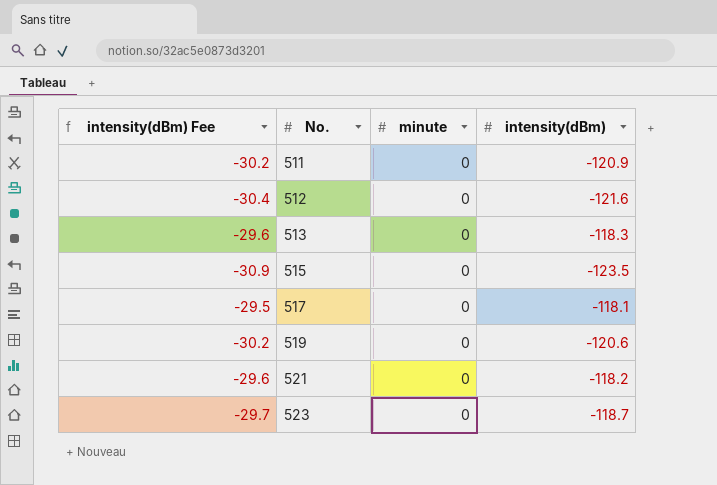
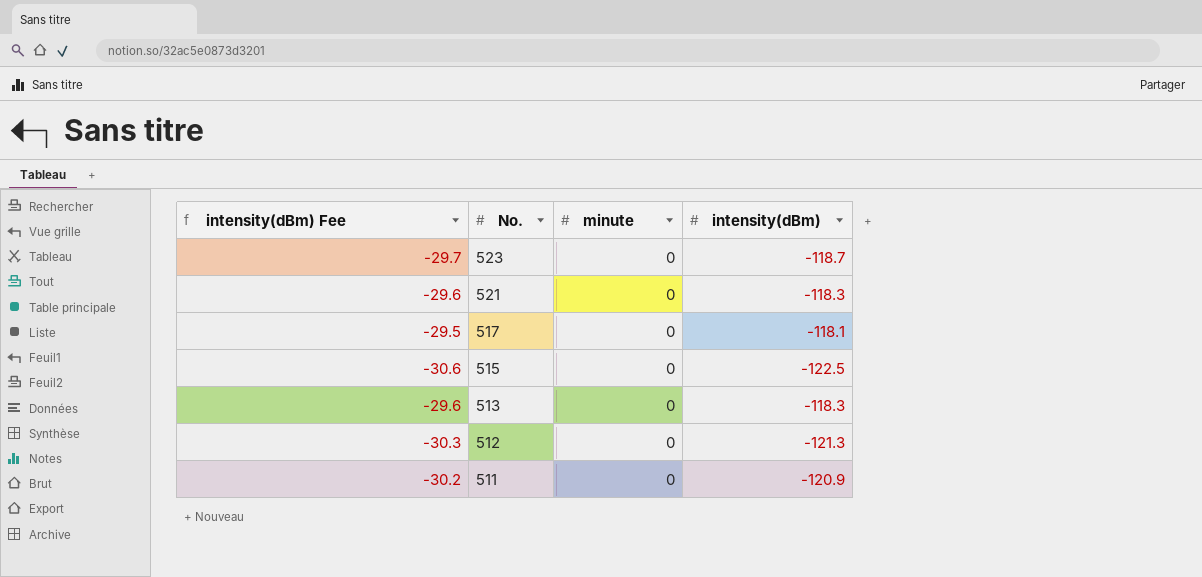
row order: No. ascending -> No. descending
row 519: -30.2 | 0 | -120.6 -> none
521 | intensity(dBm): -118.2 -> -118.3
515 | intensity(dBm) Fee: -30.9 -> -30.6
515 | intensity(dBm): -123.5 -> -122.5
512 | intensity(dBm) Fee: -30.4 -> -30.3
512 | intensity(dBm): -121.6 -> -121.3

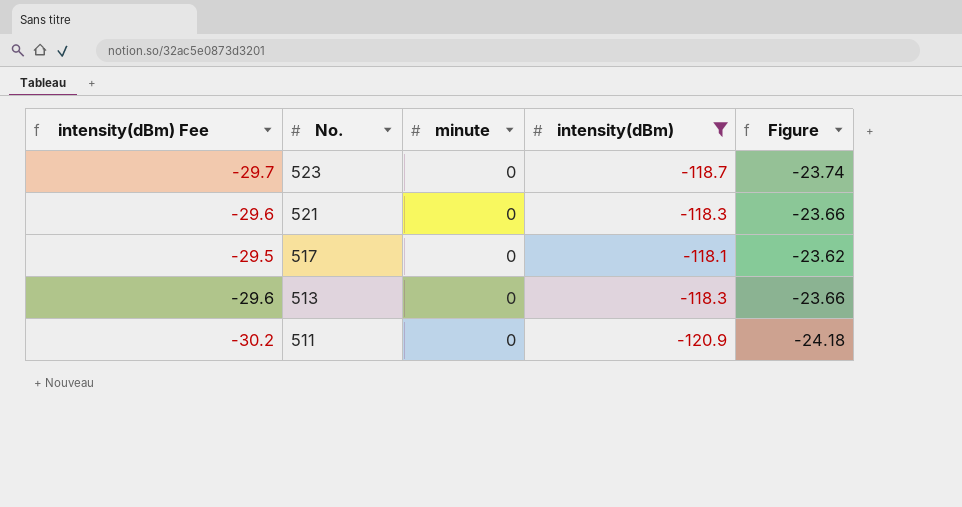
filter: none -> intensity(dBm) >= -120.9
column Figure | formula: none -> [intensity(dBm)] * 0.2

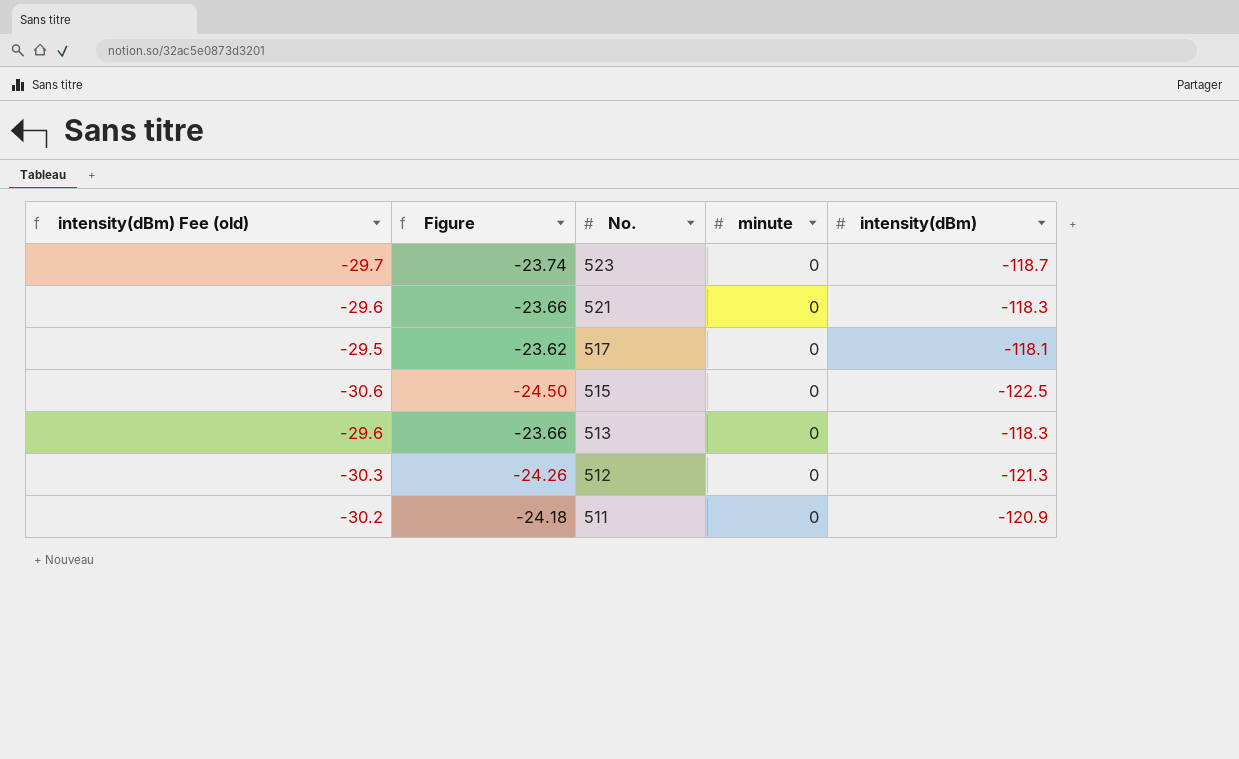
filter: intensity(dBm) >= -120.9 -> none
column name: intensity(dBm) Fee -> intensity(dBm) Fee (old)
column Figure | position: 5 -> 2

